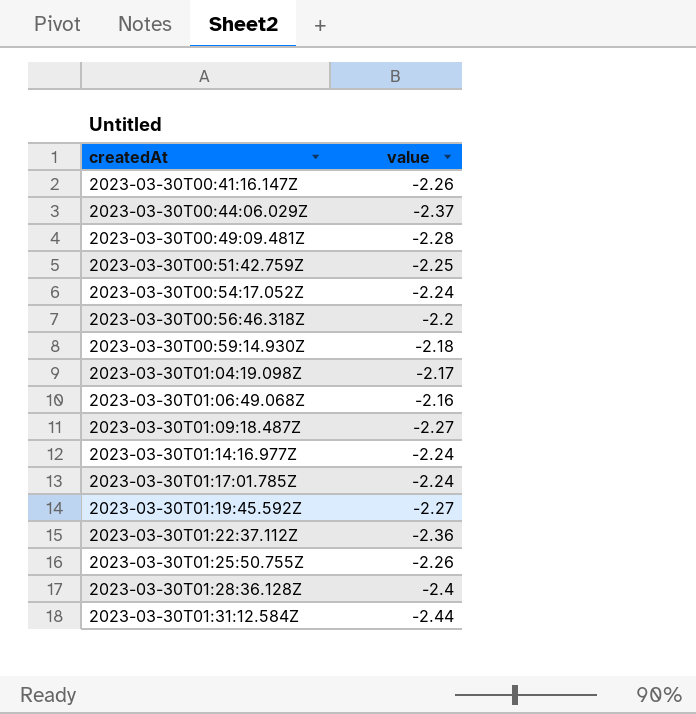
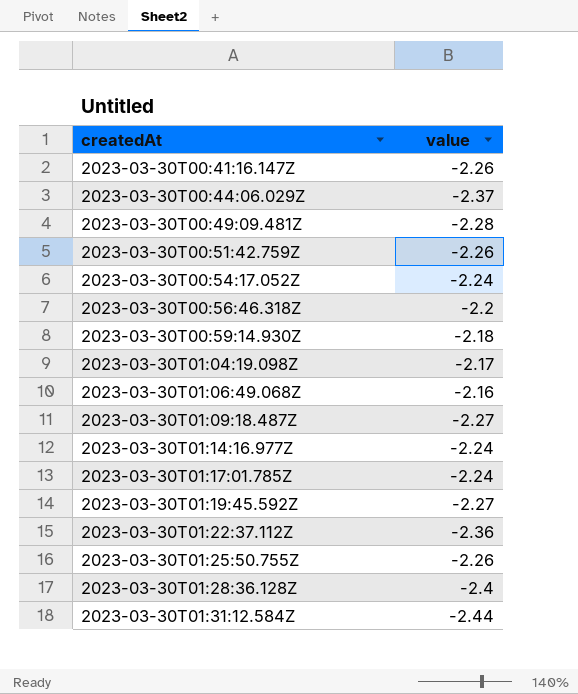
2023-03-30T00:51:42.759Z | value: -2.25 -> -2.26

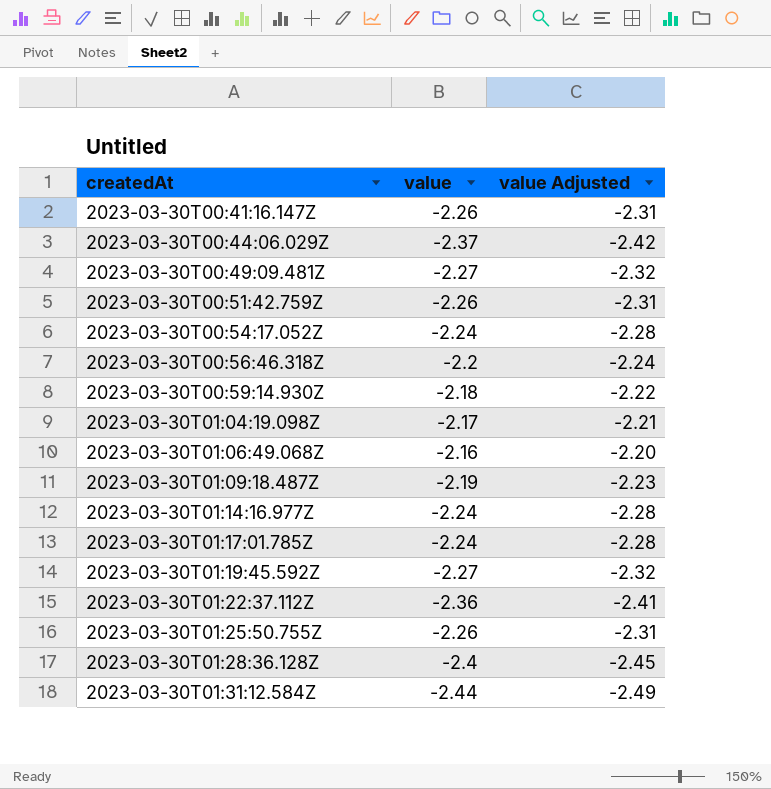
column value Adjusted | formula: none -> [value] * 1.02
2023-03-30T00:49:09.481Z | value: -2.28 -> -2.27
2023-03-30T01:09:18.487Z | value: -2.27 -> -2.19

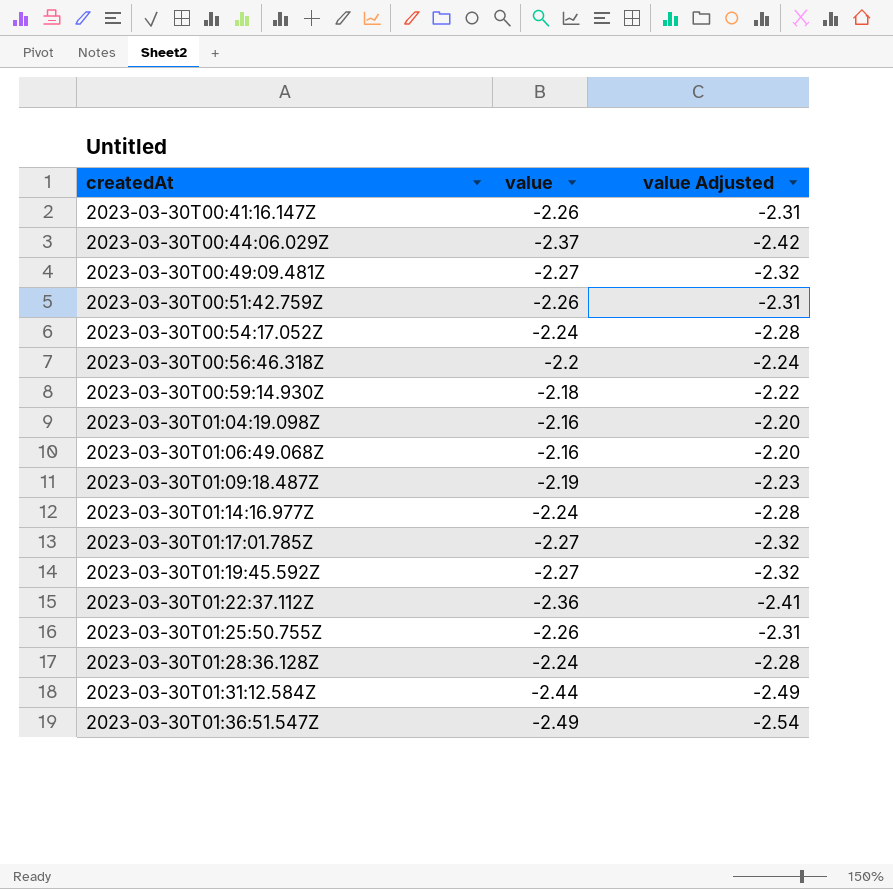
2023-03-30T01:04:19.098Z | value: -2.17 -> -2.16
2023-03-30T01:04:19.098Z | value Adjusted: -2.21 -> -2.20
2023-03-30T01:17:01.785Z | value: -2.24 -> -2.27
2023-03-30T01:17:01.785Z | value Adjusted: -2.28 -> -2.32
2023-03-30T01:28:36.128Z | value: -2.4 -> -2.24
2023-03-30T01:28:36.128Z | value Adjusted: -2.45 -> -2.28
row 2023-03-30T01:36:51.547Z: none -> -2.49 | -2.54

